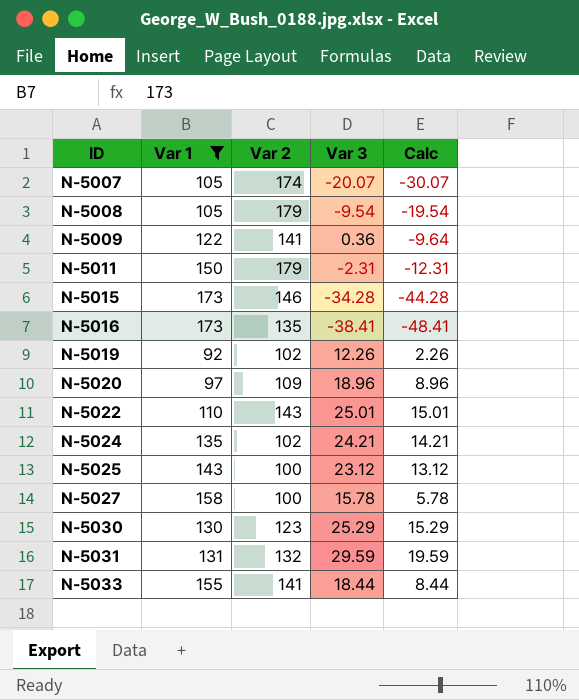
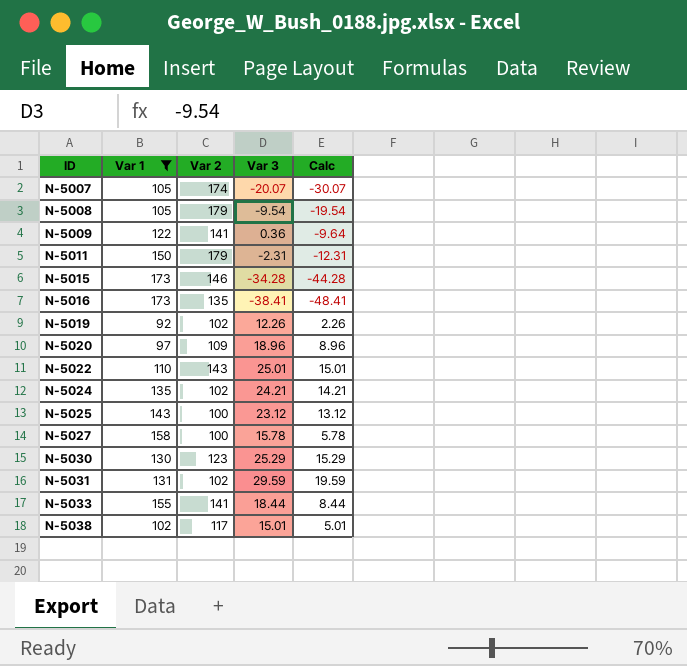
N-5031 | Var 2: 132 -> 102
row N-5038: none -> 102 | 117 | 15.01 | 5.01

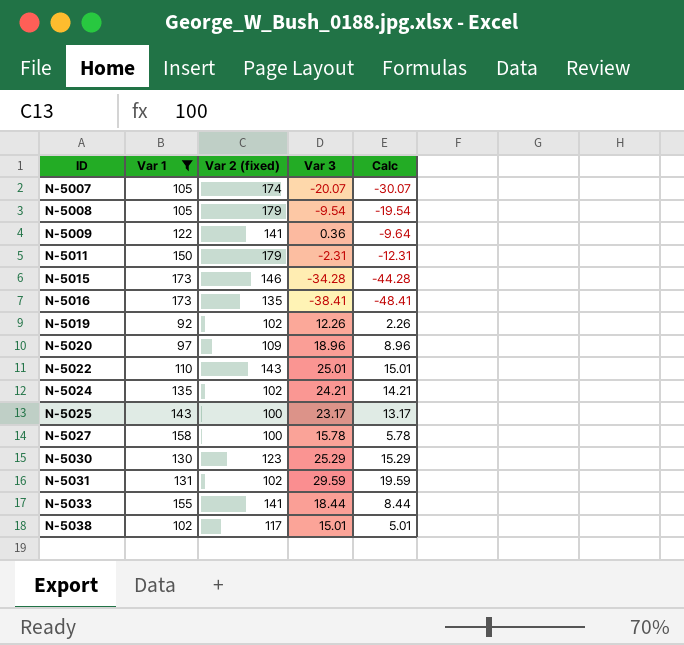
column name: Var 2 -> Var 2 (fixed)
N-5025 | Var 3: 23.12 -> 23.17
N-5025 | Calc: 13.12 -> 13.17

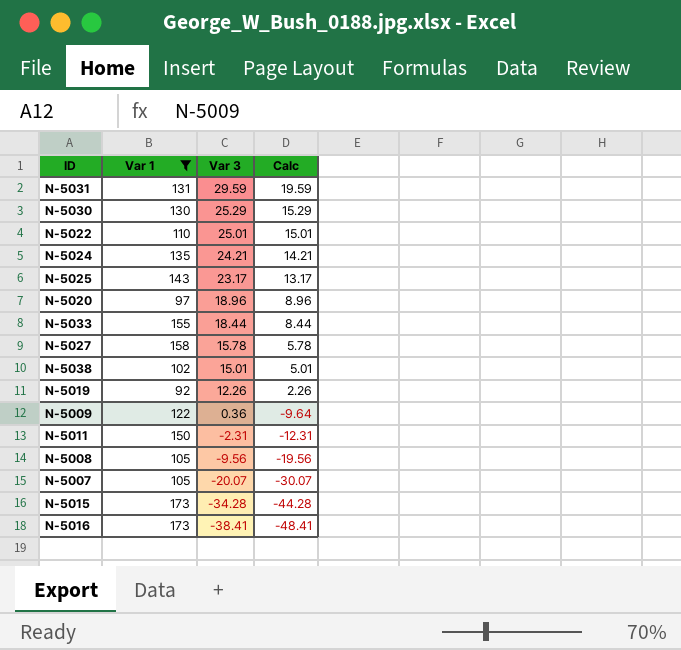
row order: ID ascending -> Var 3 descending
column Var 2 (fixed) | position: 3 -> none
N-5008 | Var 3: -9.54 -> -9.56
N-5008 | Calc: -19.54 -> -19.56

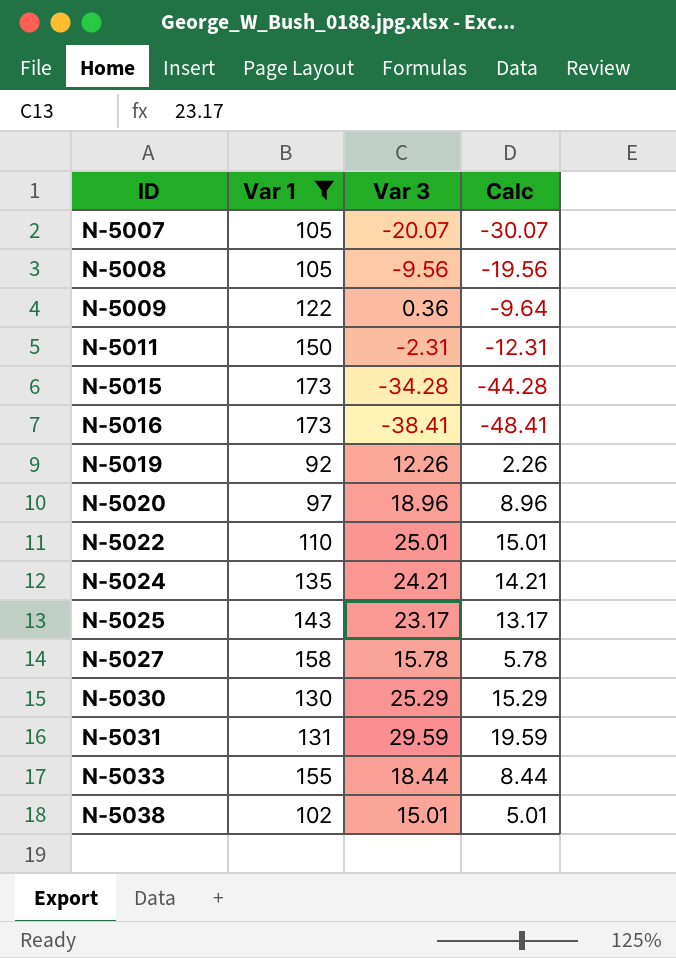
row order: Var 3 descending -> ID ascending

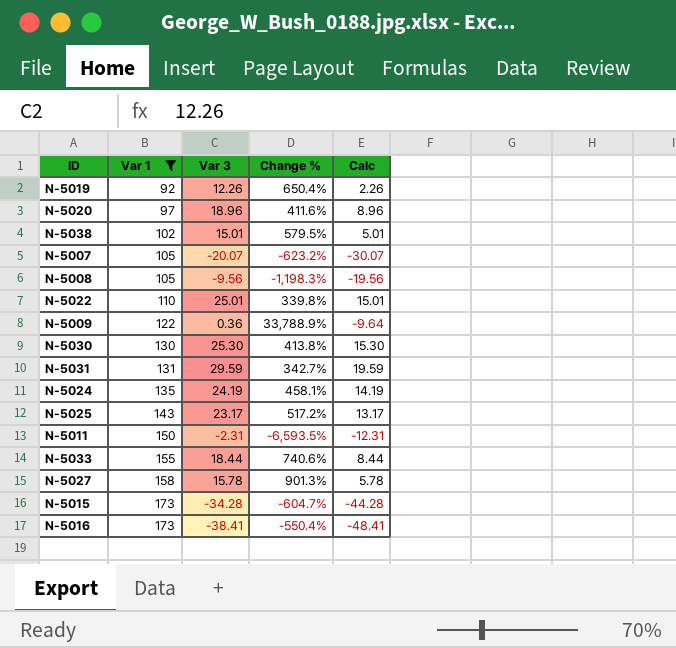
row order: ID ascending -> Var 1 ascending
column Change % | formula: none -> ([Var 1] - [Var 3]) / [Var 3]
N-5030 | Var 3: 25.29 -> 25.30
N-5030 | Calc: 15.29 -> 15.30
N-5024 | Var 3: 24.21 -> 24.19
N-5024 | Calc: 14.21 -> 14.19

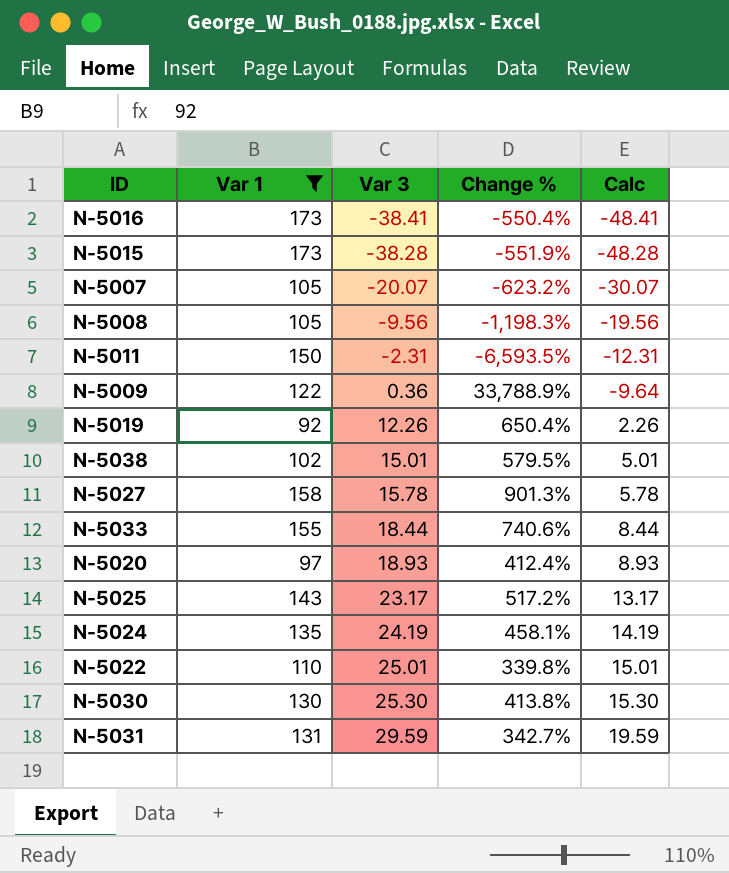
row order: Var 1 ascending -> Var 3 ascending
N-5015 | Var 3: -34.28 -> -38.28
N-5015 | Change %: -604.7% -> -551.9%
N-5015 | Calc: -44.28 -> -48.28
N-5020 | Var 3: 18.96 -> 18.93
N-5020 | Change %: 411.6% -> 412.4%
N-5020 | Calc: 8.96 -> 8.93

